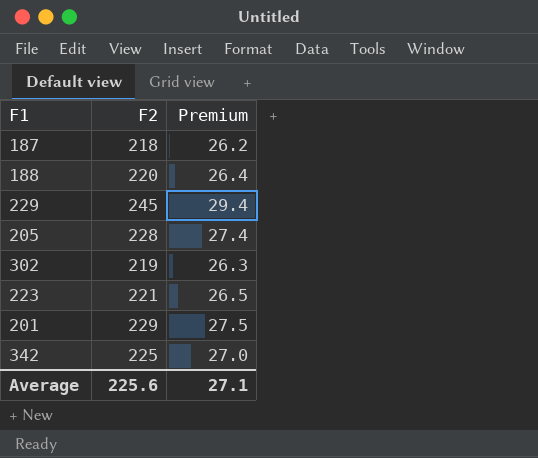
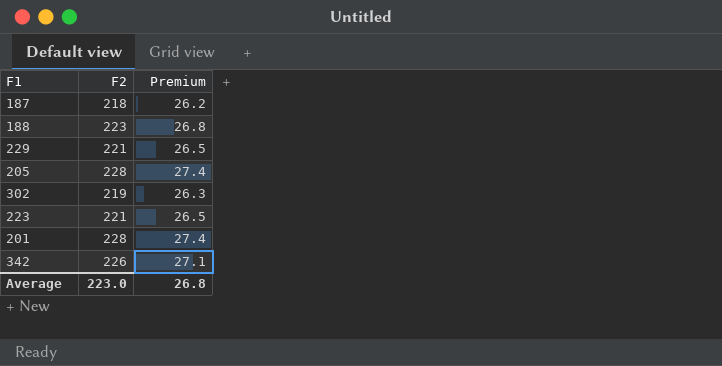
188 | F2: 220 -> 223
188 | Premium: 26.4 -> 26.8
229 | F2: 245 -> 221
229 | Premium: 29.4 -> 26.5
201 | F2: 229 -> 228
201 | Premium: 27.5 -> 27.4
342 | F2: 225 -> 226
342 | Premium: 27.0 -> 27.1
Average | F2: 225.6 -> 223.0
Average | Premium: 27.1 -> 26.8

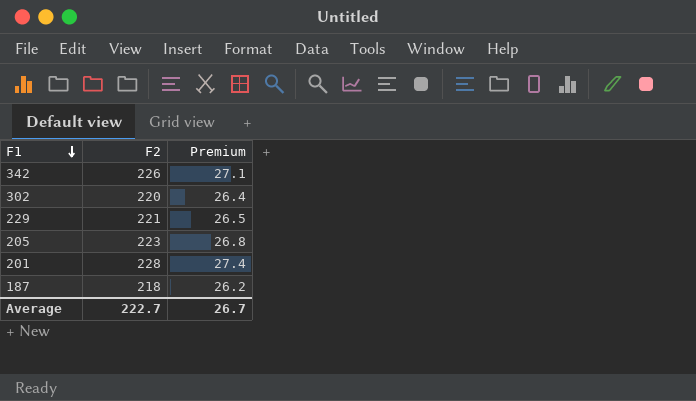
row order: none -> F1 descending
row 188: 223 | 26.8 -> none
row 223: 221 | 26.5 -> none
302 | F2: 219 -> 220
302 | Premium: 26.3 -> 26.4
205 | F2: 228 -> 223
205 | Premium: 27.4 -> 26.8
Average | F2: 223.0 -> 222.7
Average | Premium: 26.8 -> 26.7

